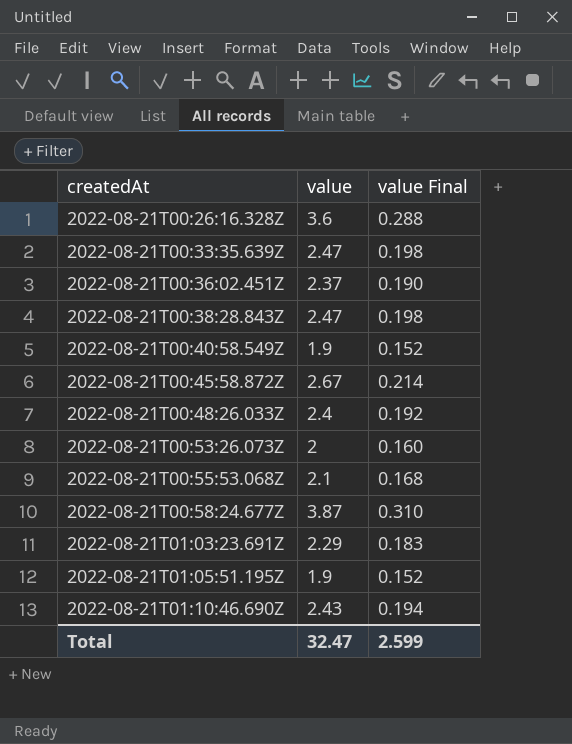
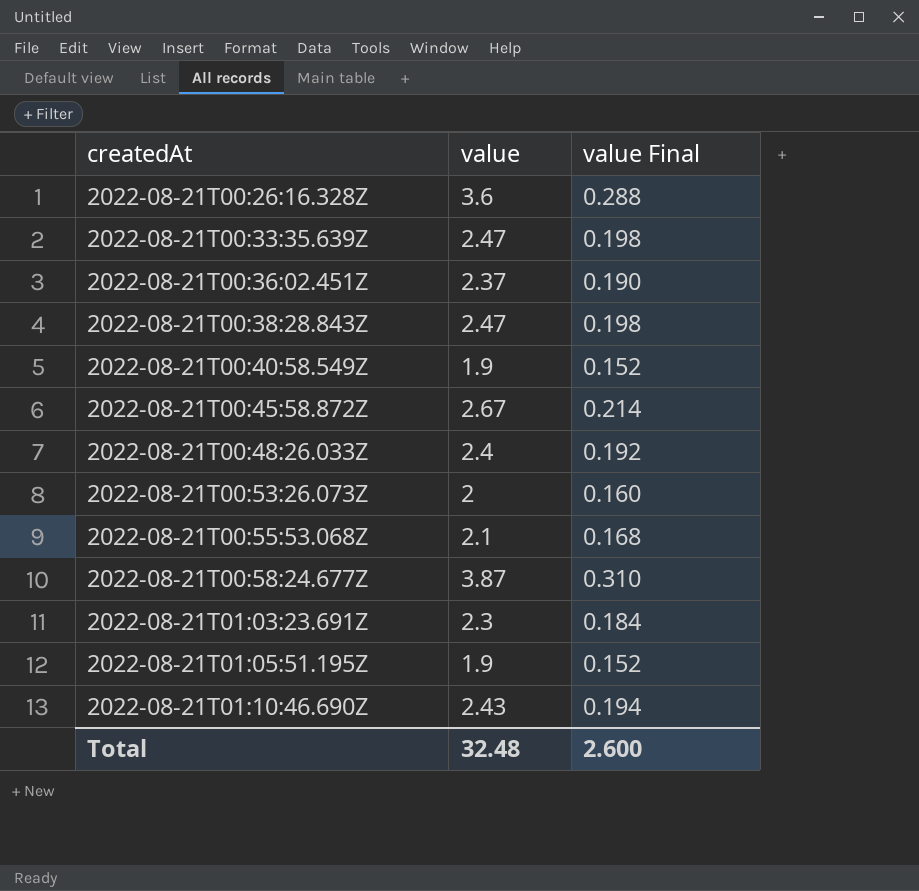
2022-08-21T01:03:23.691Z | value: 2.29 -> 2.3
2022-08-21T01:03:23.691Z | value Final: 0.183 -> 0.184
Total | value: 32.47 -> 32.48
Total | value Final: 2.599 -> 2.600

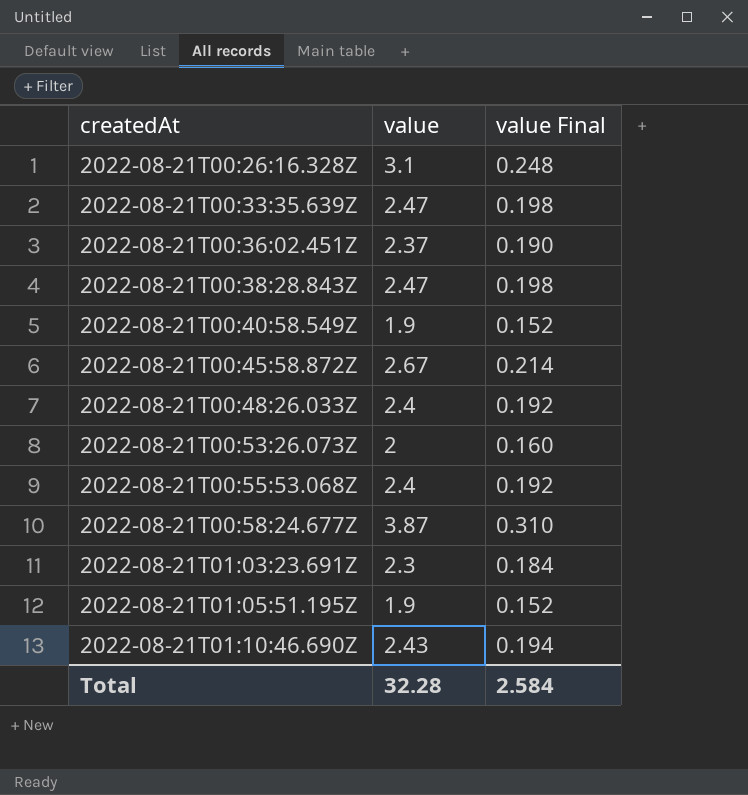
2022-08-21T00:26:16.328Z | value: 3.6 -> 3.1
2022-08-21T00:26:16.328Z | value Final: 0.288 -> 0.248
2022-08-21T00:55:53.068Z | value: 2.1 -> 2.4
2022-08-21T00:55:53.068Z | value Final: 0.168 -> 0.192
Total | value: 32.48 -> 32.28
Total | value Final: 2.600 -> 2.584

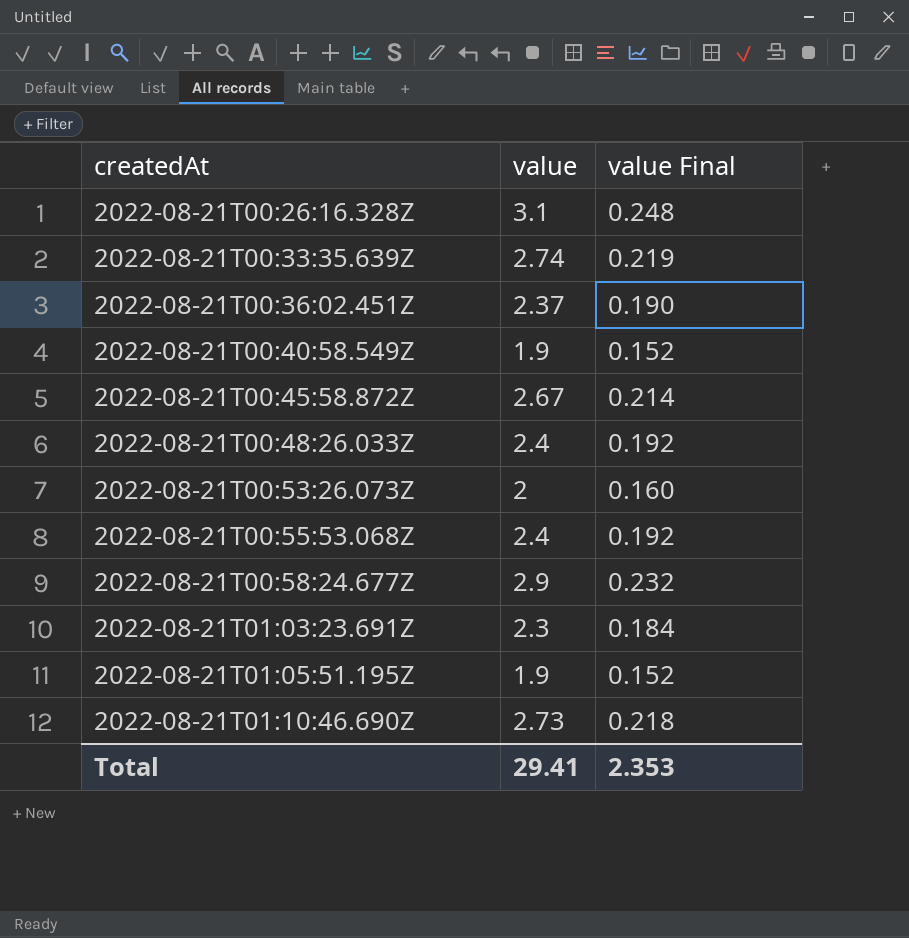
row 2022-08-21T00:38:28.843Z: 2.47 | 0.198 -> none
2022-08-21T00:33:35.639Z | value: 2.47 -> 2.74
2022-08-21T00:33:35.639Z | value Final: 0.198 -> 0.219
2022-08-21T00:58:24.677Z | value: 3.87 -> 2.9
2022-08-21T00:58:24.677Z | value Final: 0.310 -> 0.232
2022-08-21T01:10:46.690Z | value: 2.43 -> 2.73
2022-08-21T01:10:46.690Z | value Final: 0.194 -> 0.218
Total | value: 32.28 -> 29.41
Total | value Final: 2.584 -> 2.353

